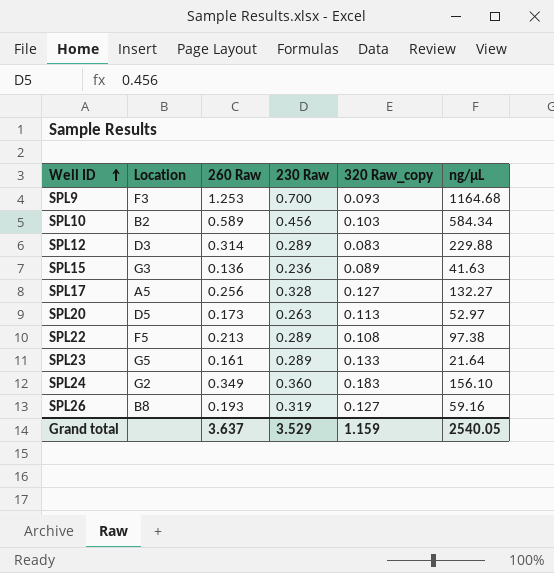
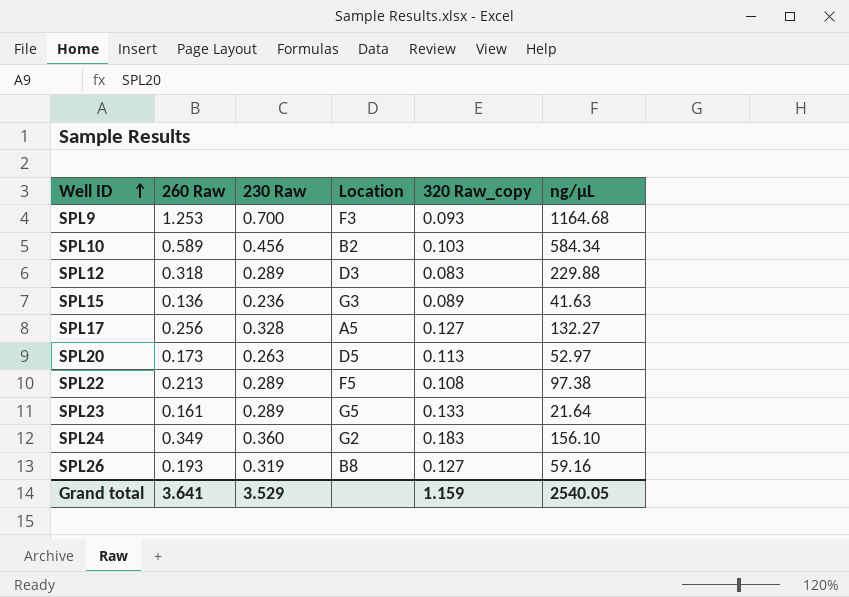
column Location | position: 2 -> 4
SPL12 | 260 Raw: 0.314 -> 0.318
Grand total | 260 Raw: 3.637 -> 3.641

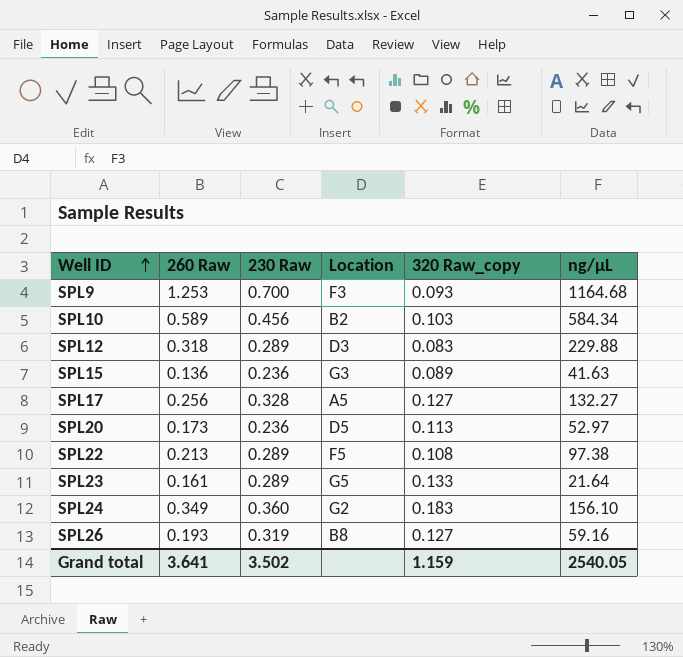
SPL20 | 230 Raw: 0.263 -> 0.236
Grand total | 230 Raw: 3.529 -> 3.502

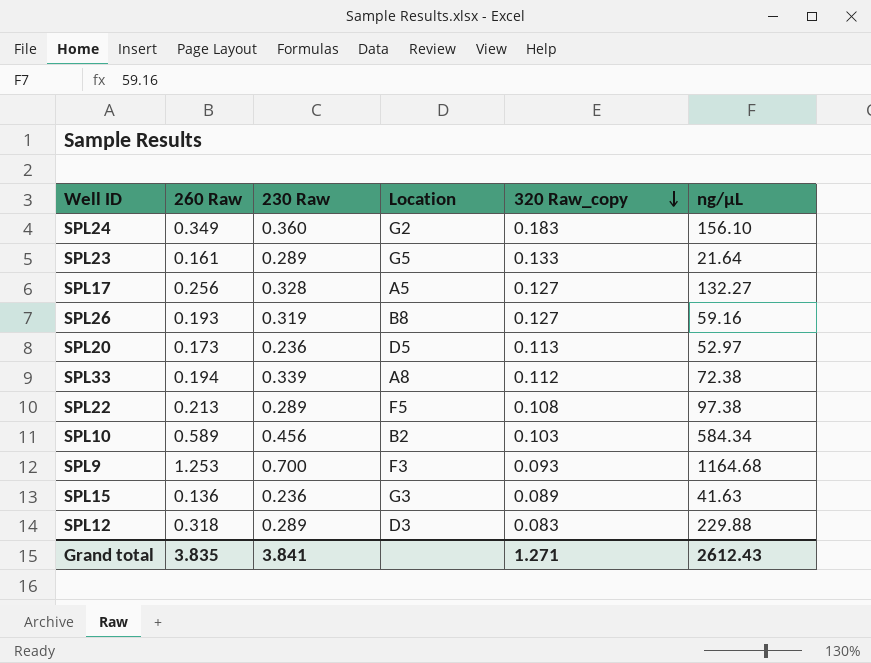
row order: Well ID ascending -> 320 Raw_copy descending
row SPL33: none -> 0.194 | 0.339 | A8 | 0.112 | 72.38
Grand total | 260 Raw: 3.641 -> 3.835
Grand total | 230 Raw: 3.502 -> 3.841
Grand total | 320 Raw_copy: 1.159 -> 1.271
Grand total | ng/µL: 2540.05 -> 2612.43

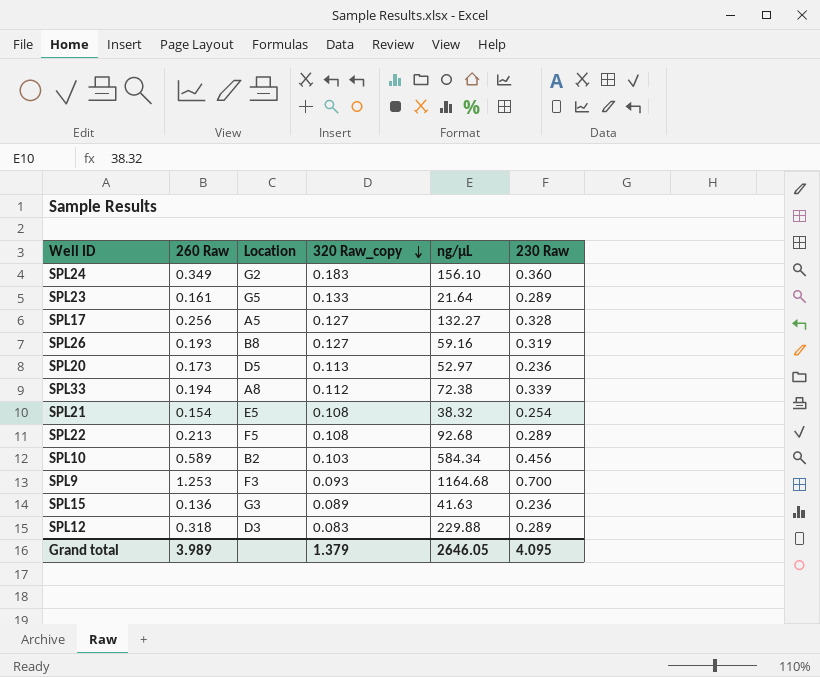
column 230 Raw | position: 3 -> 6
row SPL21: none -> 0.154 | E5 | 0.108 | 38.32 | 0.254
SPL22 | ng/µL: 97.38 -> 92.68
Grand total | 260 Raw: 3.835 -> 3.989
Grand total | 320 Raw_copy: 1.271 -> 1.379
Grand total | ng/µL: 2612.43 -> 2646.05
Grand total | 230 Raw: 3.841 -> 4.095

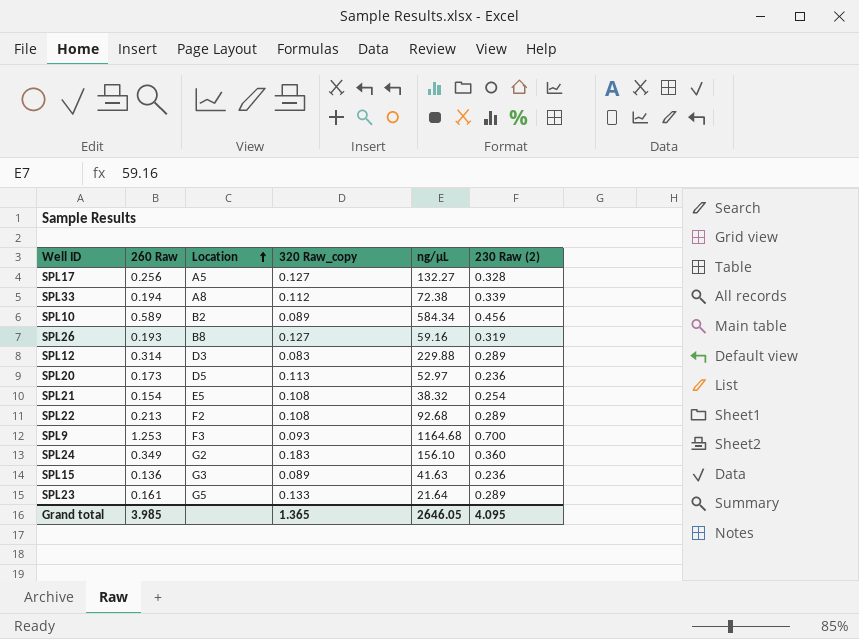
row order: 320 Raw_copy descending -> Location ascending
column name: 230 Raw -> 230 Raw (2)
SPL10 | 320 Raw_copy: 0.103 -> 0.089
SPL12 | 260 Raw: 0.318 -> 0.314
SPL22 | Location: F5 -> F2
Grand total | 260 Raw: 3.989 -> 3.985
Grand total | 320 Raw_copy: 1.379 -> 1.365

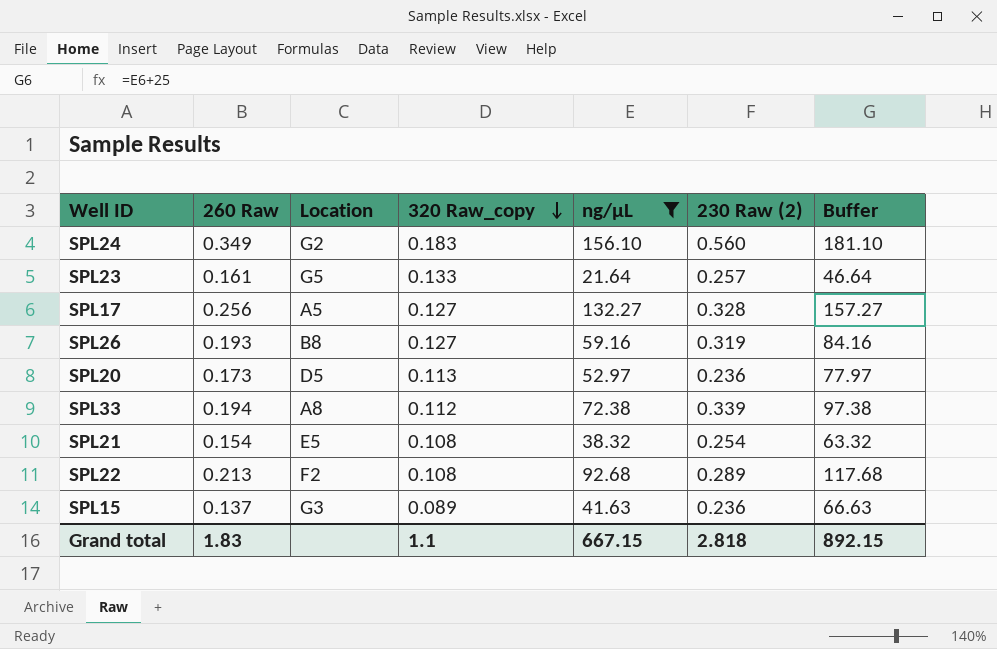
filter: none -> ng/µL <= 156.10
row order: Location ascending -> 320 Raw_copy descending
column Buffer | formula: none -> [ng/µL] + 25
SPL24 | 230 Raw (2): 0.360 -> 0.560
SPL23 | 230 Raw (2): 0.289 -> 0.257
SPL15 | 260 Raw: 0.136 -> 0.137
Grand total | 260 Raw: 3.985 -> 1.83
Grand total | 320 Raw_copy: 1.365 -> 1.1
Grand total | ng/µL: 2646.05 -> 667.15
Grand total | 230 Raw (2): 4.095 -> 2.818

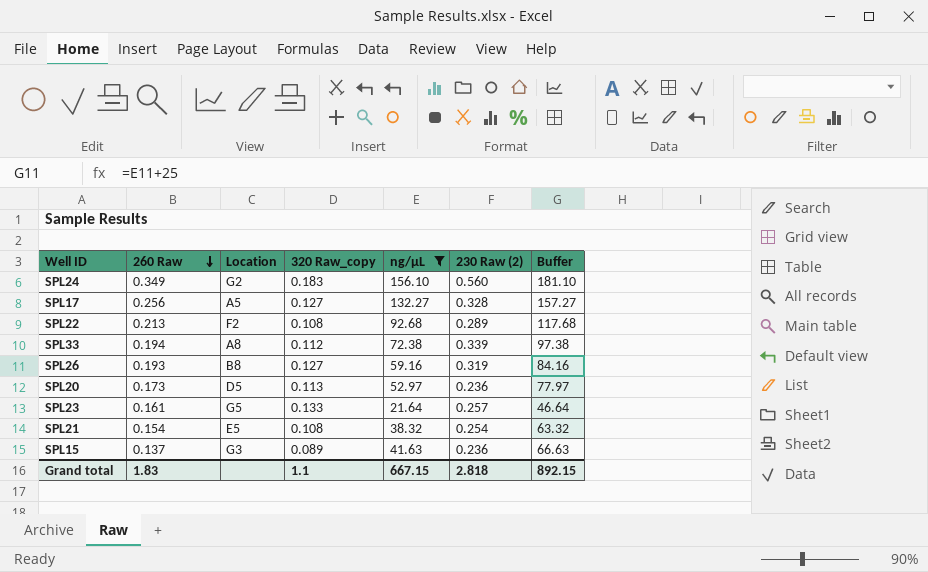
row order: 320 Raw_copy descending -> 260 Raw descending

